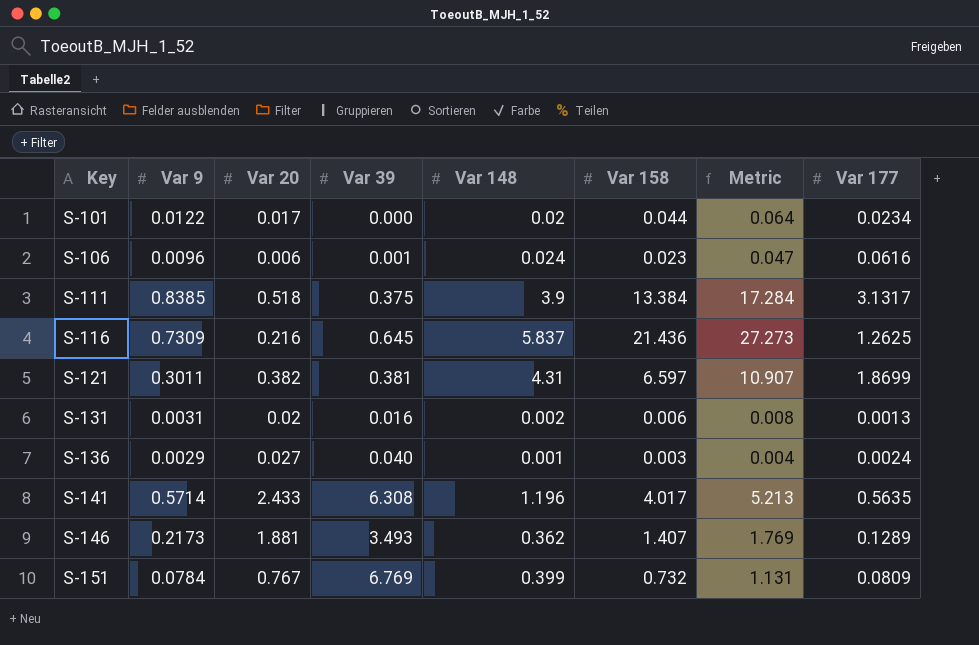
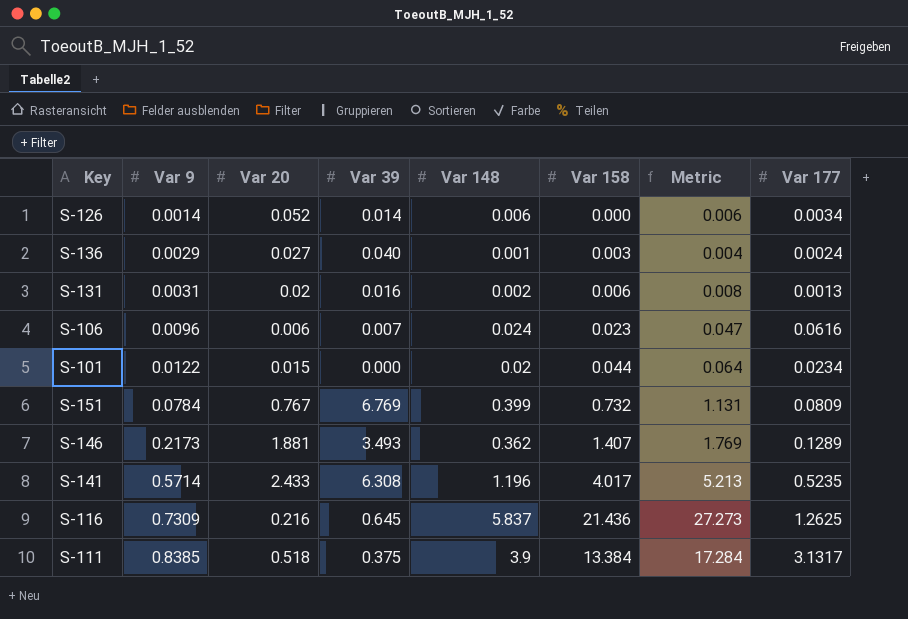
row order: Key ascending -> Var 9 ascending
row S-121: 0.3011 | 0.382 | 0.381 | 4.31 | 6.597 | 10.907 | 1.8699 -> none
row S-126: none -> 0.0014 | 0.052 | 0.014 | 0.006 | 0.000 | 0.006 | 0.0034
S-106 | Var 39: 0.001 -> 0.007
S-101 | Var 20: 0.017 -> 0.015
S-141 | Var 177: 0.5635 -> 0.5235

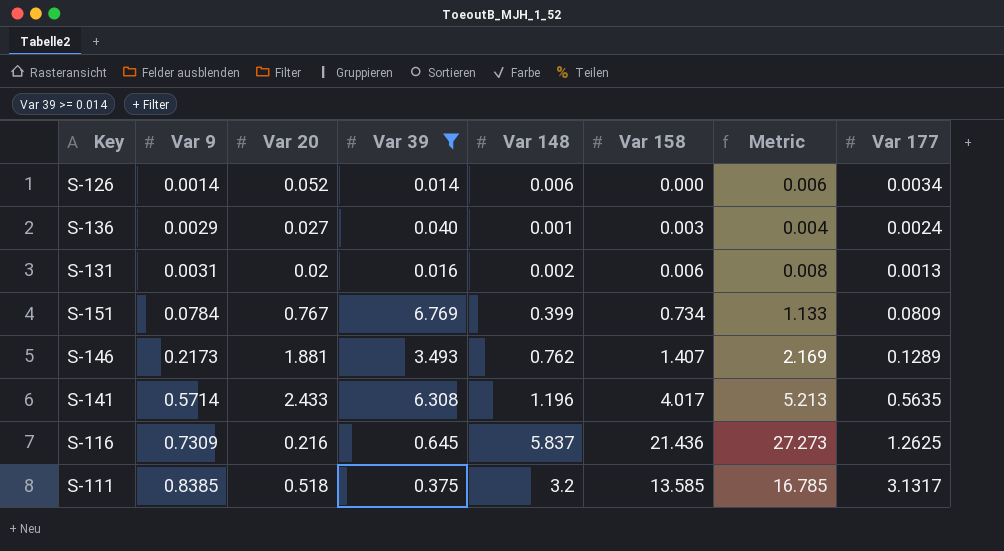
filter: none -> Var 39 >= 0.014
S-151 | Var 158: 0.732 -> 0.734
S-151 | Metric: 1.131 -> 1.133
S-146 | Var 148: 0.362 -> 0.762
S-146 | Metric: 1.769 -> 2.169
S-141 | Var 177: 0.5235 -> 0.5635
S-111 | Var 148: 3.9 -> 3.2
S-111 | Var 158: 13.384 -> 13.585
S-111 | Metric: 17.284 -> 16.785

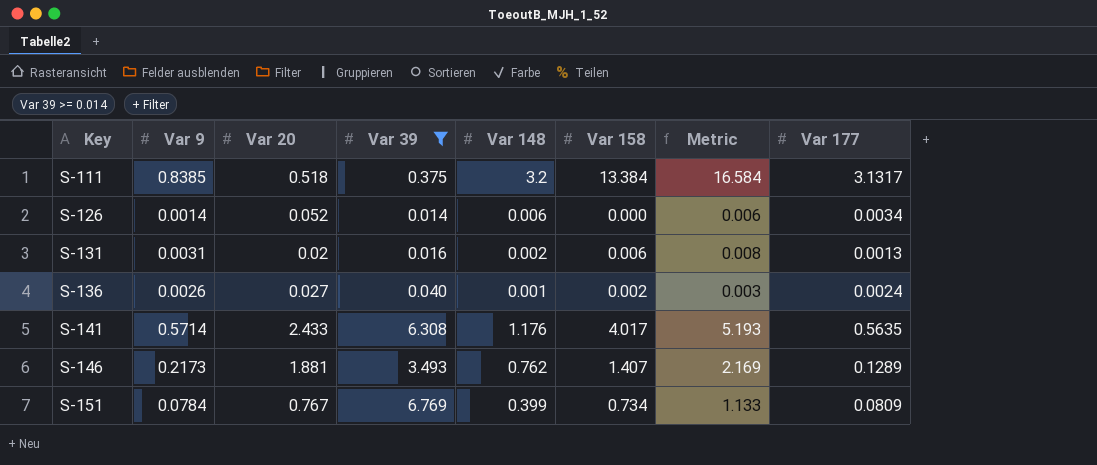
row order: Var 9 ascending -> Key ascending
row S-116: 0.7309 | 0.216 | 0.645 | 5.837 | 21.436 | 27.273 | 1.2625 -> none
S-111 | Var 158: 13.585 -> 13.384
S-111 | Metric: 16.785 -> 16.584
S-136 | Var 9: 0.0029 -> 0.0026
S-136 | Var 158: 0.003 -> 0.002
S-136 | Metric: 0.004 -> 0.003
S-141 | Var 148: 1.196 -> 1.176
S-141 | Metric: 5.213 -> 5.193

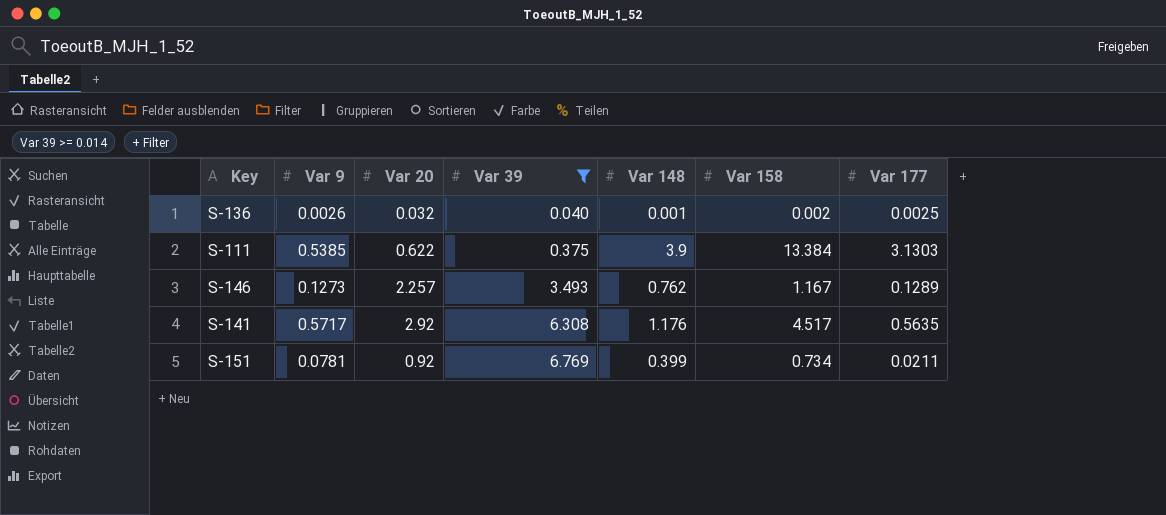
row order: Key ascending -> Var 39 ascending
column Metric | formula: [Var 148] + [Var 158] -> none
row S-126: 0.0014 | 0.052 | 0.014 | 0.006 | 0.000 | 0.006 | 0.0034 -> none
row S-131: 0.0031 | 0.02 | 0.016 | 0.002 | 0.006 | 0.008 | 0.0013 -> none
S-136 | Var 20: 0.027 -> 0.032
S-136 | Var 177: 0.0024 -> 0.0025
S-111 | Var 9: 0.8385 -> 0.5385
S-111 | Var 20: 0.518 -> 0.622
S-111 | Var 148: 3.2 -> 3.9
S-111 | Var 177: 3.1317 -> 3.1303
S-146 | Var 9: 0.2173 -> 0.1273
S-146 | Var 20: 1.881 -> 2.257
S-146 | Var 158: 1.407 -> 1.167
S-141 | Var 9: 0.5714 -> 0.5717
S-141 | Var 20: 2.433 -> 2.92
S-141 | Var 158: 4.017 -> 4.517
S-151 | Var 9: 0.0784 -> 0.0781
S-151 | Var 20: 0.767 -> 0.92
S-151 | Var 177: 0.0809 -> 0.0211

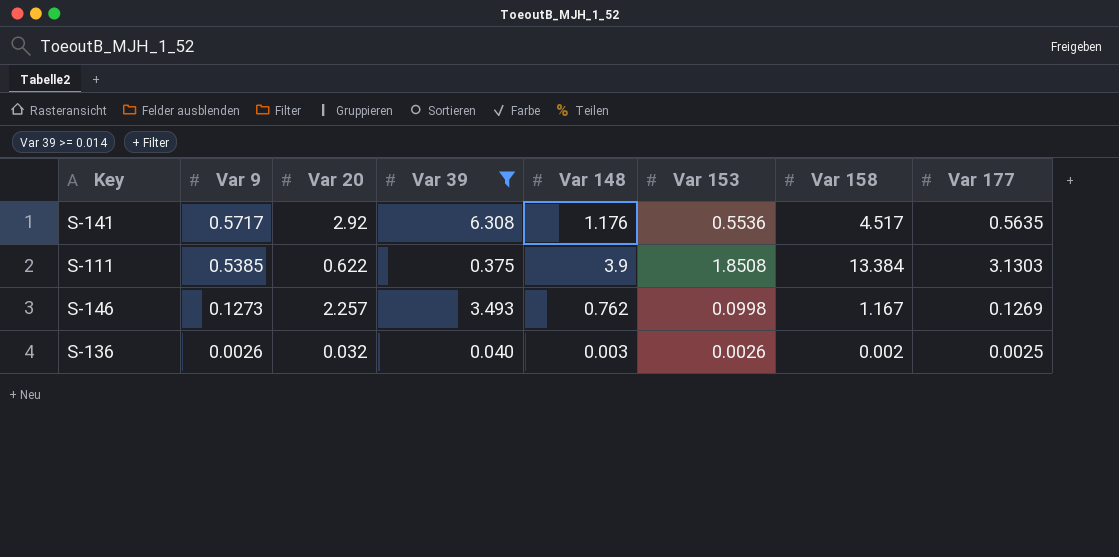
row order: Var 39 ascending -> Var 9 descending
column Var 153 | position: none -> 6
row S-151: 0.0781 | 0.92 | 6.769 | 0.399 | 0.734 | 0.0211 -> none
S-146 | Var 177: 0.1289 -> 0.1269
S-136 | Var 148: 0.001 -> 0.003

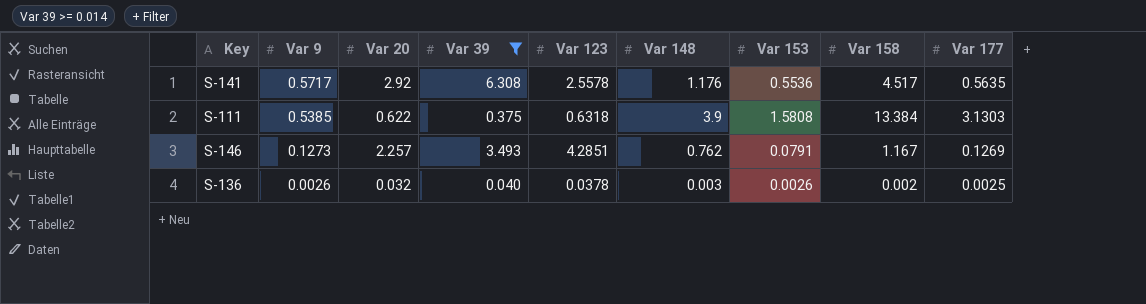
column Var 123 | position: none -> 5
S-111 | Var 153: 1.8508 -> 1.5808
S-146 | Var 153: 0.0998 -> 0.0791

